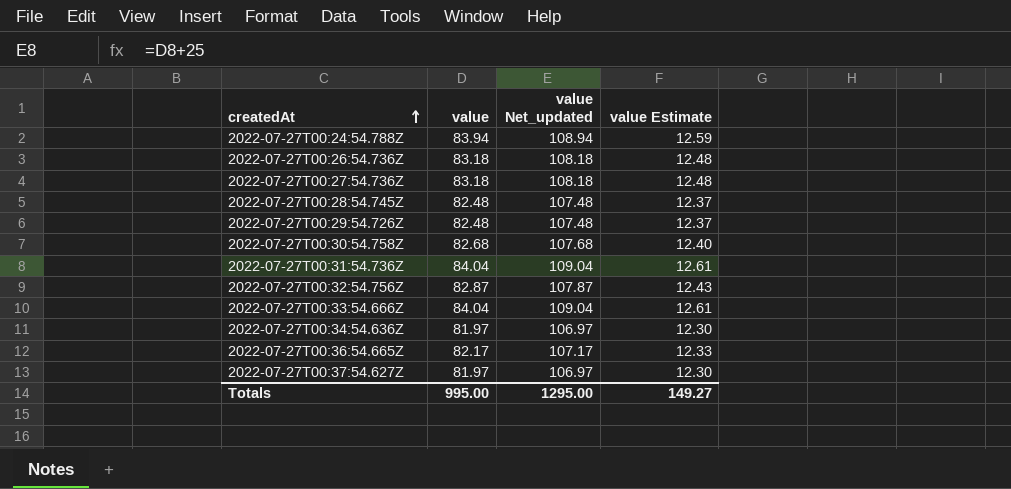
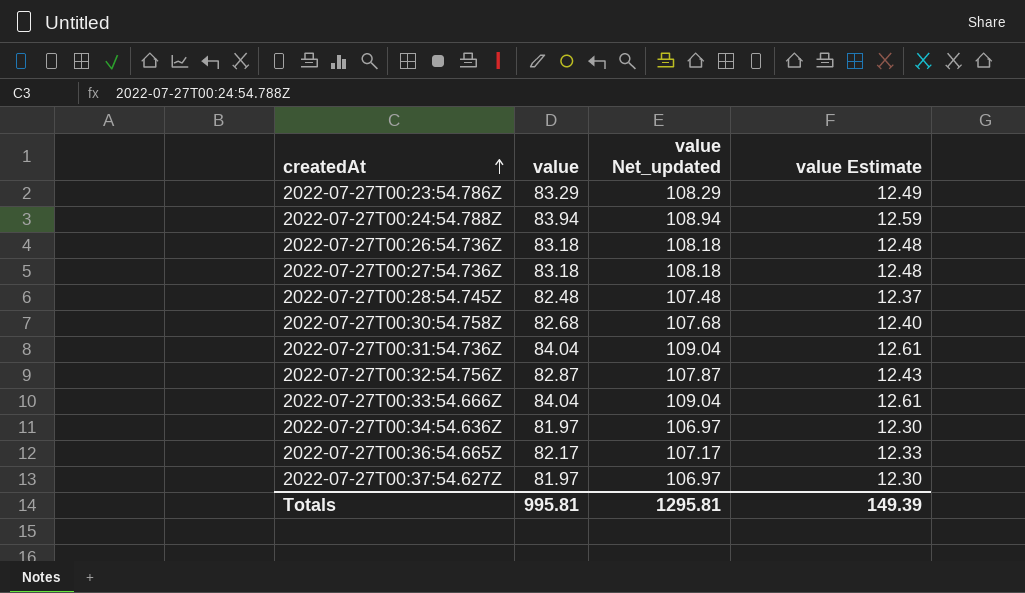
row 2022-07-27T00:29:54.726Z: 82.48 | 107.48 | 12.37 -> none
row 2022-07-27T00:23:54.786Z: none -> 83.29 | 108.29 | 12.49
Totals | value: 995.00 -> 995.81
Totals | value Net_updated: 1295.00 -> 1295.81
Totals | value Estimate: 149.27 -> 149.39

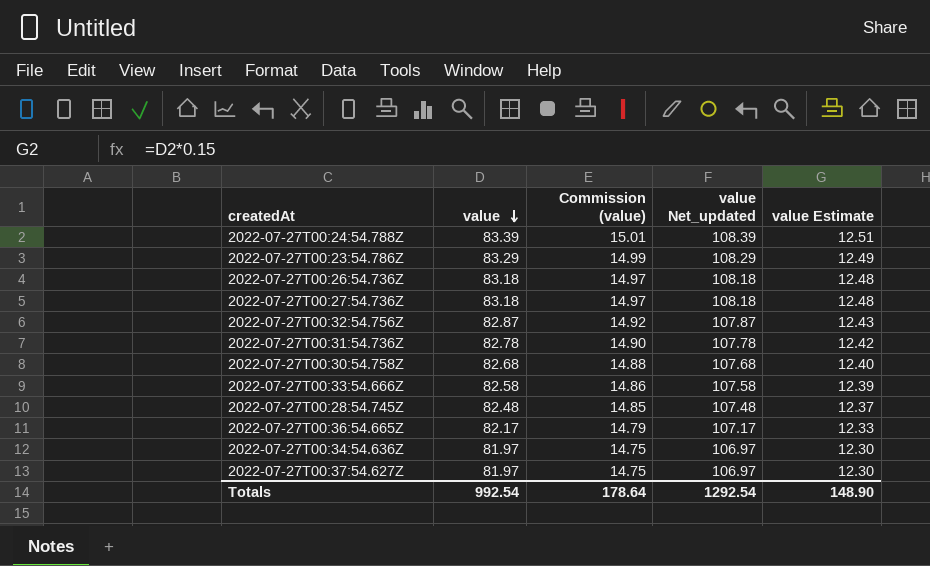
row order: createdAt ascending -> value descending
column Commission (value) | formula: none -> [value] * 0.18
2022-07-27T00:24:54.788Z | value: 83.94 -> 83.39
2022-07-27T00:24:54.788Z | value Net_updated: 108.94 -> 108.39
2022-07-27T00:24:54.788Z | value Estimate: 12.59 -> 12.51
2022-07-27T00:31:54.736Z | value: 84.04 -> 82.78
2022-07-27T00:31:54.736Z | value Net_updated: 109.04 -> 107.78
2022-07-27T00:31:54.736Z | value Estimate: 12.61 -> 12.42
2022-07-27T00:33:54.666Z | value: 84.04 -> 82.58
2022-07-27T00:33:54.666Z | value Net_updated: 109.04 -> 107.58
2022-07-27T00:33:54.666Z | value Estimate: 12.61 -> 12.39
Totals | value: 995.81 -> 992.54
Totals | value Net_updated: 1295.81 -> 1292.54
Totals | value Estimate: 149.39 -> 148.90

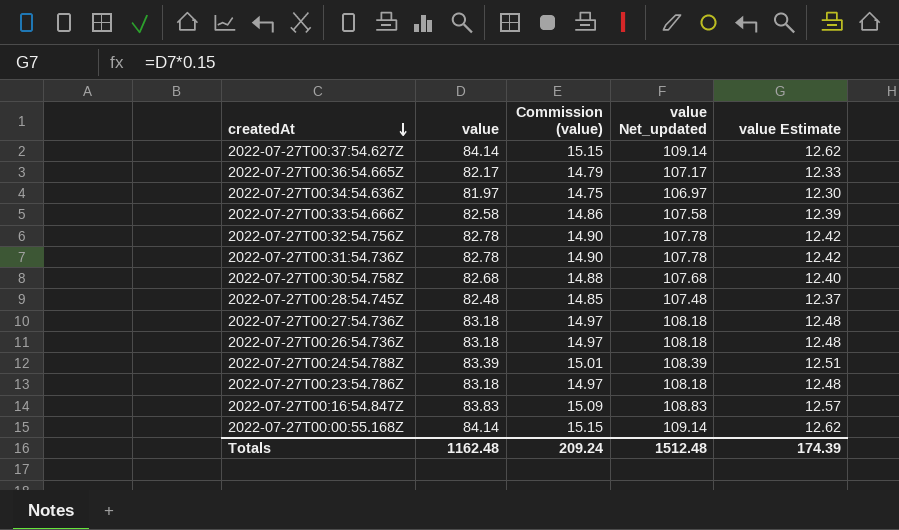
row order: value descending -> createdAt descending
2022-07-27T00:37:54.627Z | value: 81.97 -> 84.14
2022-07-27T00:37:54.627Z | Commission (value): 14.75 -> 15.15
2022-07-27T00:37:54.627Z | value Net_updated: 106.97 -> 109.14
2022-07-27T00:37:54.627Z | value Estimate: 12.30 -> 12.62
2022-07-27T00:32:54.756Z | value: 82.87 -> 82.78
2022-07-27T00:32:54.756Z | Commission (value): 14.92 -> 14.90
2022-07-27T00:32:54.756Z | value Net_updated: 107.87 -> 107.78
2022-07-27T00:32:54.756Z | value Estimate: 12.43 -> 12.42
2022-07-27T00:23:54.786Z | value: 83.29 -> 83.18
2022-07-27T00:23:54.786Z | Commission (value): 14.99 -> 14.97
2022-07-27T00:23:54.786Z | value Net_updated: 108.29 -> 108.18
2022-07-27T00:23:54.786Z | value Estimate: 12.49 -> 12.48
row 2022-07-27T00:16:54.847Z: none -> 83.83 | 15.09 | 108.83 | 12.57
row 2022-07-27T00:00:55.168Z: none -> 84.14 | 15.15 | 109.14 | 12.62
Totals | value: 992.54 -> 1162.48
Totals | Commission (value): 178.64 -> 209.24
Totals | value Net_updated: 1292.54 -> 1512.48
Totals | value Estimate: 148.90 -> 174.39

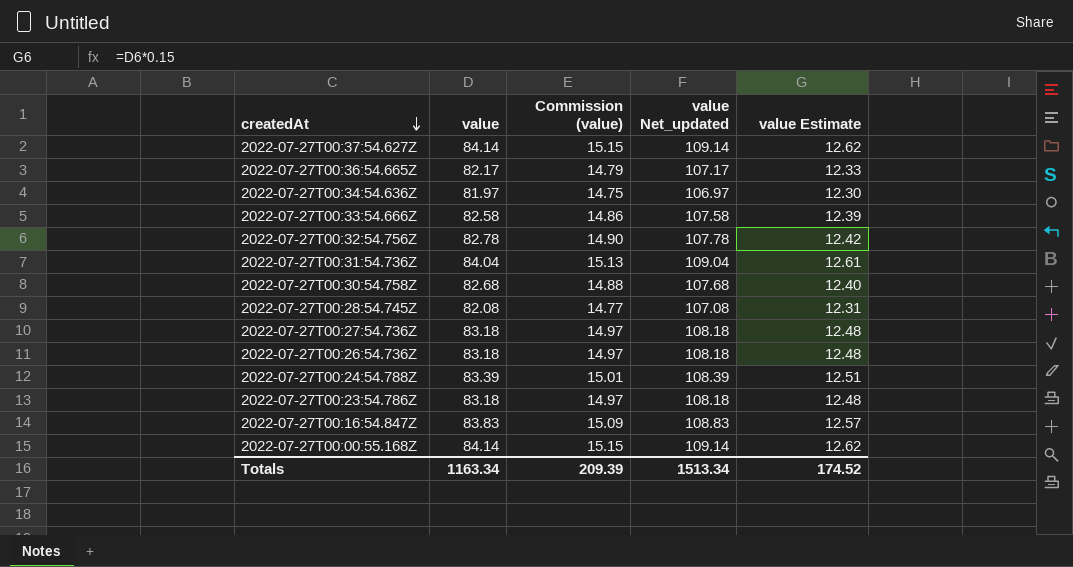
2022-07-27T00:31:54.736Z | value: 82.78 -> 84.04
2022-07-27T00:31:54.736Z | Commission (value): 14.90 -> 15.13
2022-07-27T00:31:54.736Z | value Net_updated: 107.78 -> 109.04
2022-07-27T00:31:54.736Z | value Estimate: 12.42 -> 12.61
2022-07-27T00:28:54.745Z | value: 82.48 -> 82.08
2022-07-27T00:28:54.745Z | Commission (value): 14.85 -> 14.77
2022-07-27T00:28:54.745Z | value Net_updated: 107.48 -> 107.08
2022-07-27T00:28:54.745Z | value Estimate: 12.37 -> 12.31
Totals | value: 1162.48 -> 1163.34
Totals | Commission (value): 209.24 -> 209.39
Totals | value Net_updated: 1512.48 -> 1513.34
Totals | value Estimate: 174.39 -> 174.52

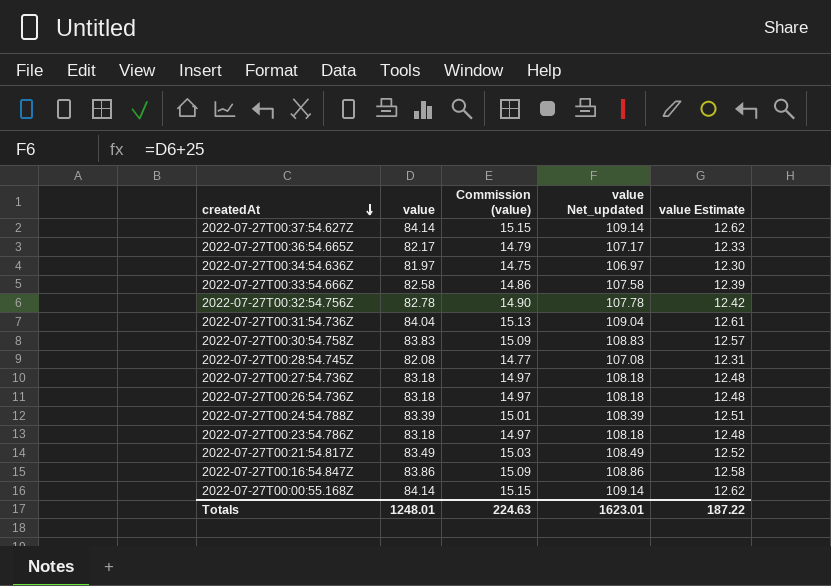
2022-07-27T00:30:54.758Z | value: 82.68 -> 83.83
2022-07-27T00:30:54.758Z | Commission (value): 14.88 -> 15.09
2022-07-27T00:30:54.758Z | value Net_updated: 107.68 -> 108.83
2022-07-27T00:30:54.758Z | value Estimate: 12.40 -> 12.57
row 2022-07-27T00:21:54.817Z: none -> 83.49 | 15.03 | 108.49 | 12.52
2022-07-27T00:16:54.847Z | value: 83.83 -> 83.86
2022-07-27T00:16:54.847Z | value Net_updated: 108.83 -> 108.86
2022-07-27T00:16:54.847Z | value Estimate: 12.57 -> 12.58
Totals | value: 1163.34 -> 1248.01
Totals | Commission (value): 209.39 -> 224.63
Totals | value Net_updated: 1513.34 -> 1623.01
Totals | value Estimate: 174.52 -> 187.22

